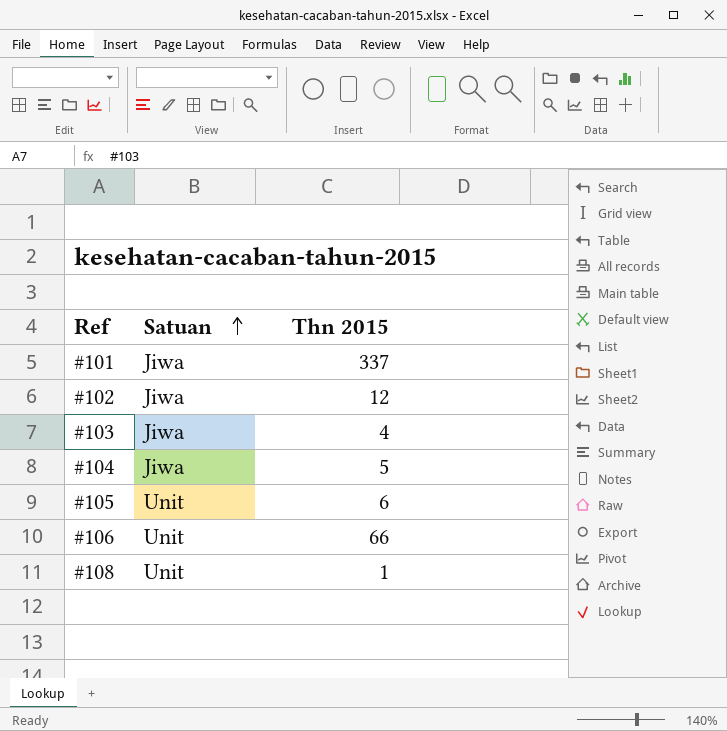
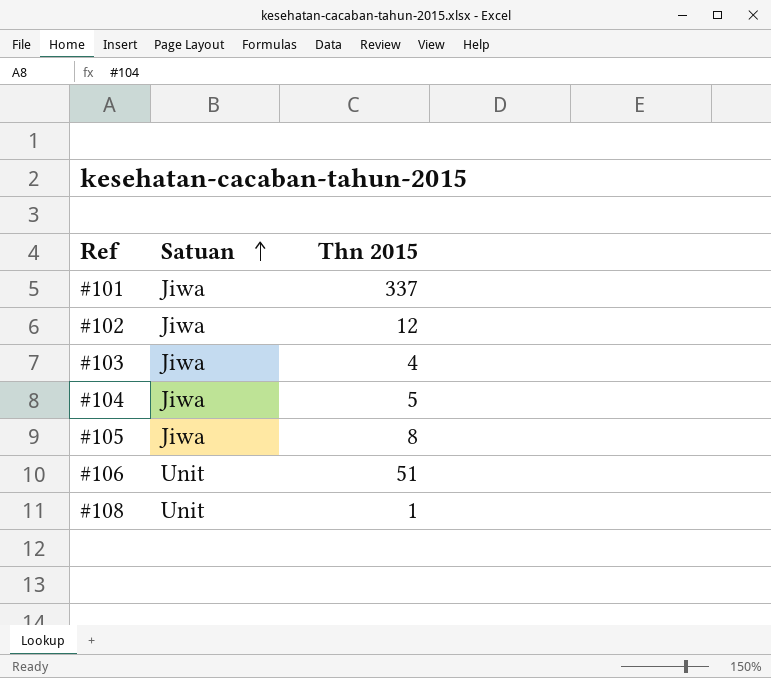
#105 | Satuan: Unit -> Jiwa
#105 | Thn 2015: 6 -> 8
#106 | Thn 2015: 66 -> 51

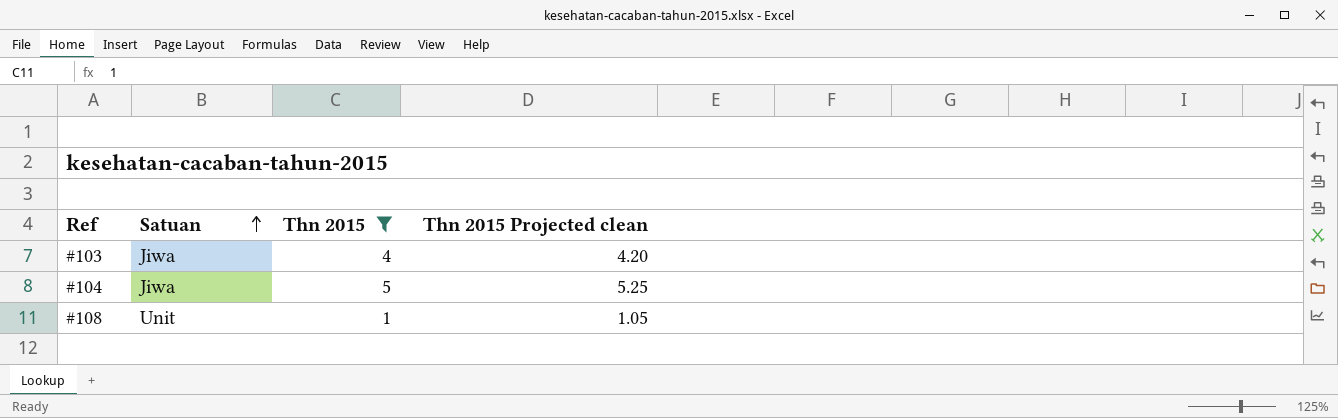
filter: none -> Thn 2015 <= 5
column Thn 2015 Projected clean | formula: none -> [Thn 2015] * 1.05

